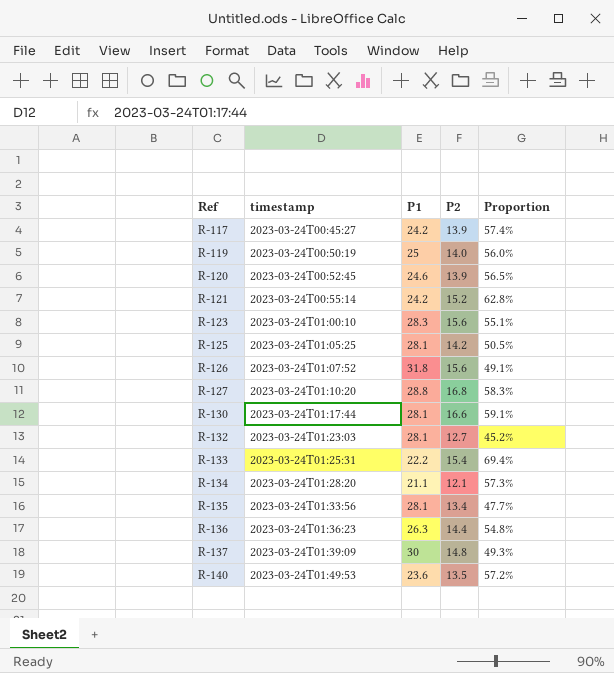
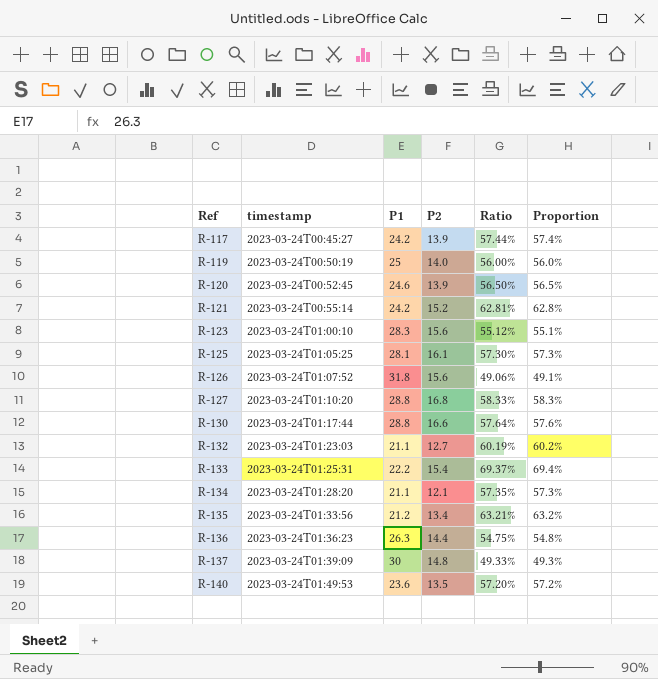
column Ratio | formula: none -> [P2] / [P1]
R-125 | P2: 14.2 -> 16.1
R-125 | Proportion: 50.5% -> 57.3%
R-130 | P1: 28.1 -> 28.8
R-130 | Proportion: 59.1% -> 57.6%
R-132 | P1: 28.1 -> 21.1
R-132 | Proportion: 45.2% -> 60.2%
R-135 | P1: 28.1 -> 21.2
R-135 | Proportion: 47.7% -> 63.2%

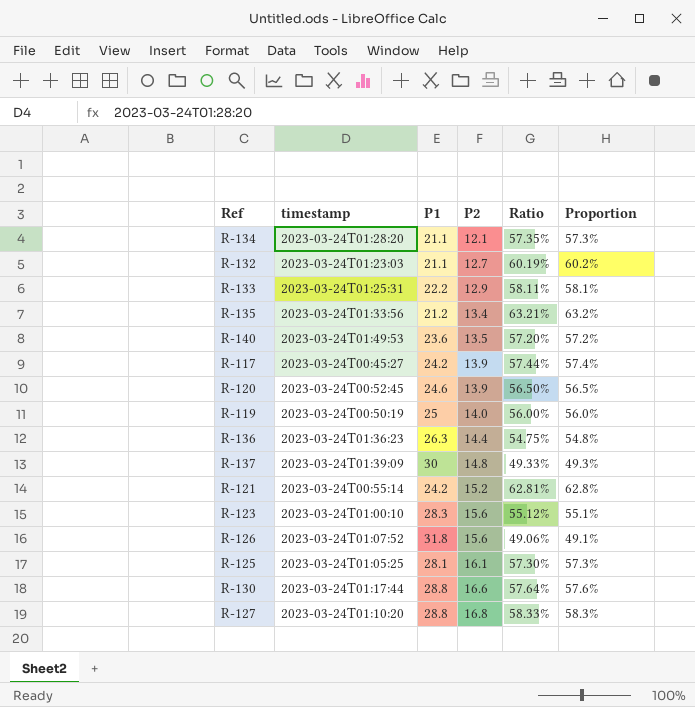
row order: Ref ascending -> P2 ascending
R-133 | P2: 15.4 -> 12.9
R-133 | Ratio: 69.37% -> 58.11%
R-133 | Proportion: 69.4% -> 58.1%

